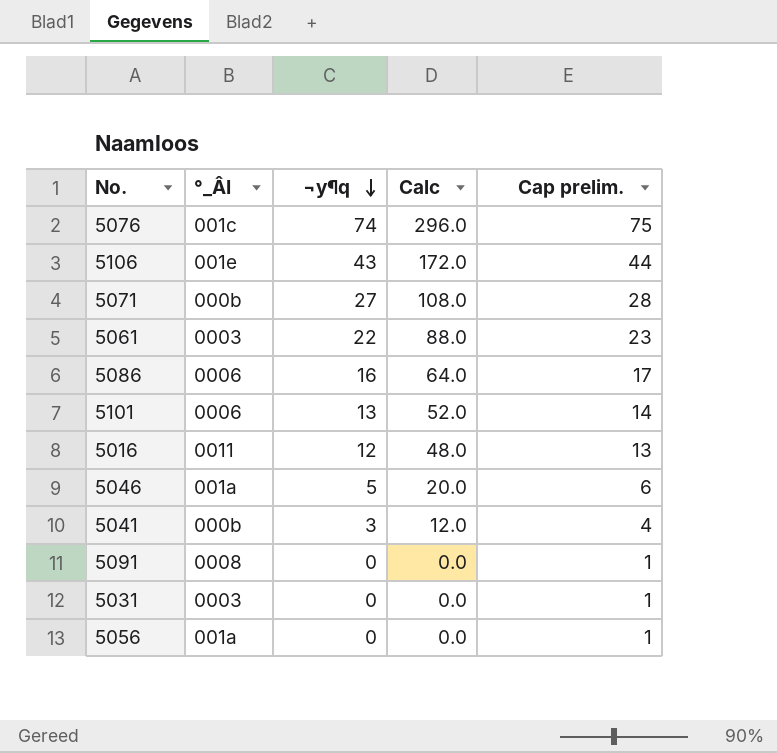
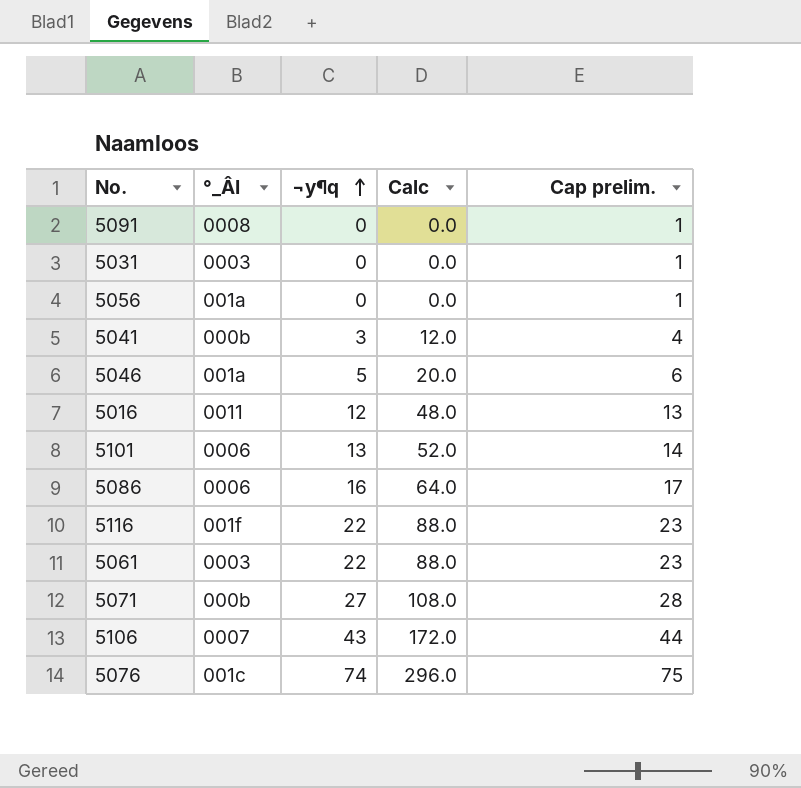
row order: ¬y¶q descending -> ¬y¶q ascending
row 5116: none -> 001f | 22 | 88.0 | 23
5106 | °_ÂI: 001e -> 0007

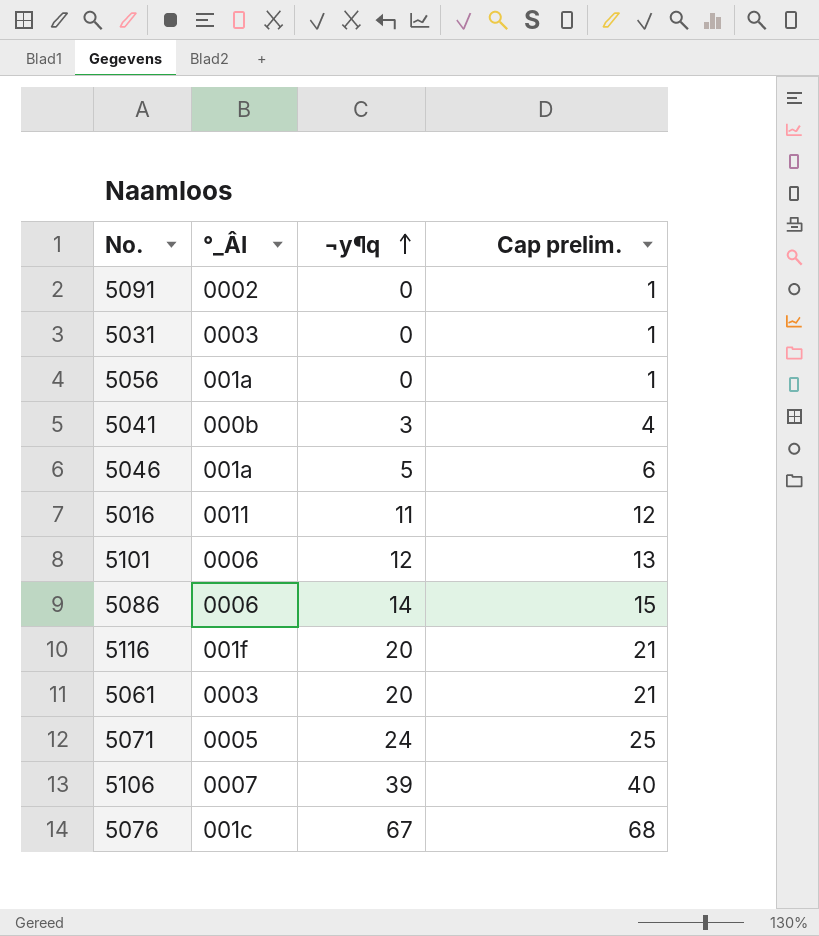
column Calc | formula: [¬y¶q] * 4 -> none
5091 | °_ÂI: 0008 -> 0002
5016 | ¬y¶q: 12 -> 11
5016 | Cap prelim.: 13 -> 12
5101 | ¬y¶q: 13 -> 12
5101 | Cap prelim.: 14 -> 13
5086 | ¬y¶q: 16 -> 14
5086 | Cap prelim.: 17 -> 15
5116 | ¬y¶q: 22 -> 20
5116 | Cap prelim.: 23 -> 21
5061 | ¬y¶q: 22 -> 20
5061 | Cap prelim.: 23 -> 21
5071 | °_ÂI: 000b -> 0005
5071 | ¬y¶q: 27 -> 24
5071 | Cap prelim.: 28 -> 25
5106 | ¬y¶q: 43 -> 39
5106 | Cap prelim.: 44 -> 40
5076 | ¬y¶q: 74 -> 67
5076 | Cap prelim.: 75 -> 68

